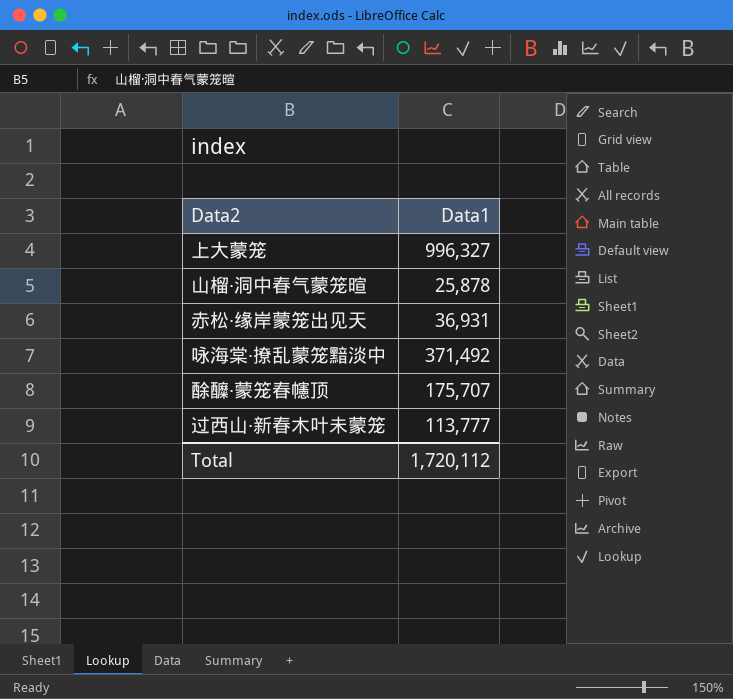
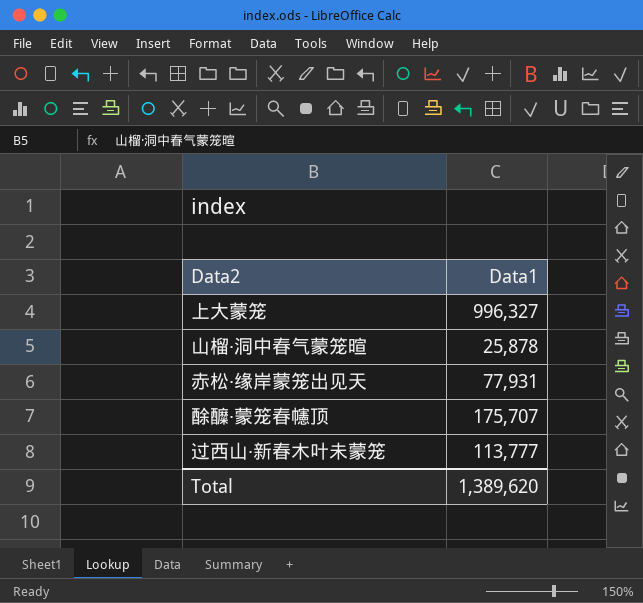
row 咏海棠·撩乱蒙笼黯淡中: 371,492 -> none
赤松·缘岸蒙笼出见天 | Data1: 36,931 -> 77,931
Total | Data1: 1,720,112 -> 1,389,620

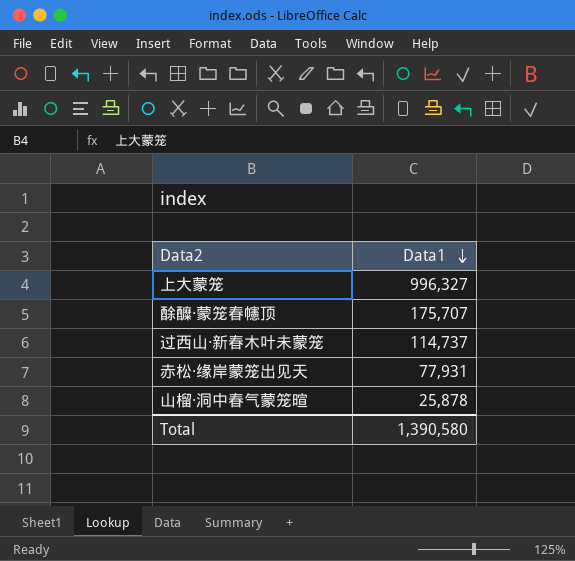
row order: none -> Data1 descending
过西山·新春木叶未蒙笼 | Data1: 113,777 -> 114,737
Total | Data1: 1,389,620 -> 1,390,580

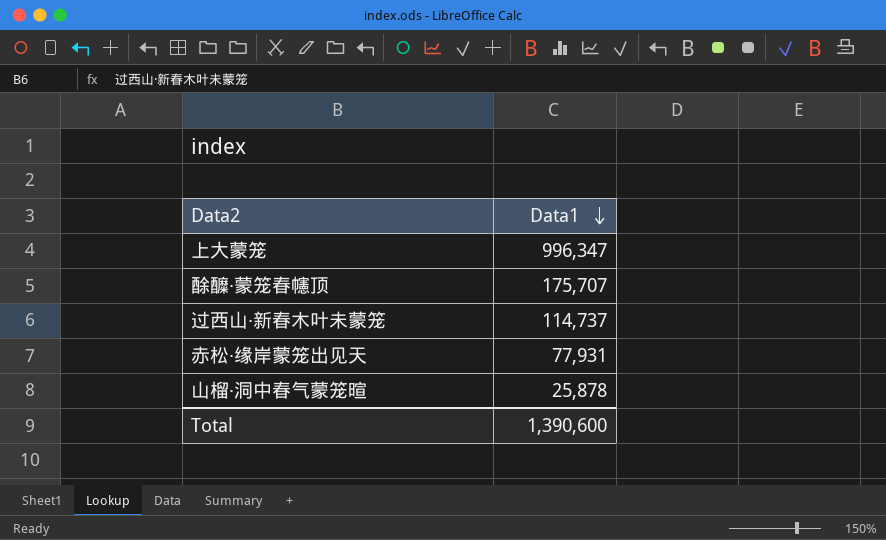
上大蒙笼 | Data1: 996,327 -> 996,347
Total | Data1: 1,390,580 -> 1,390,600

